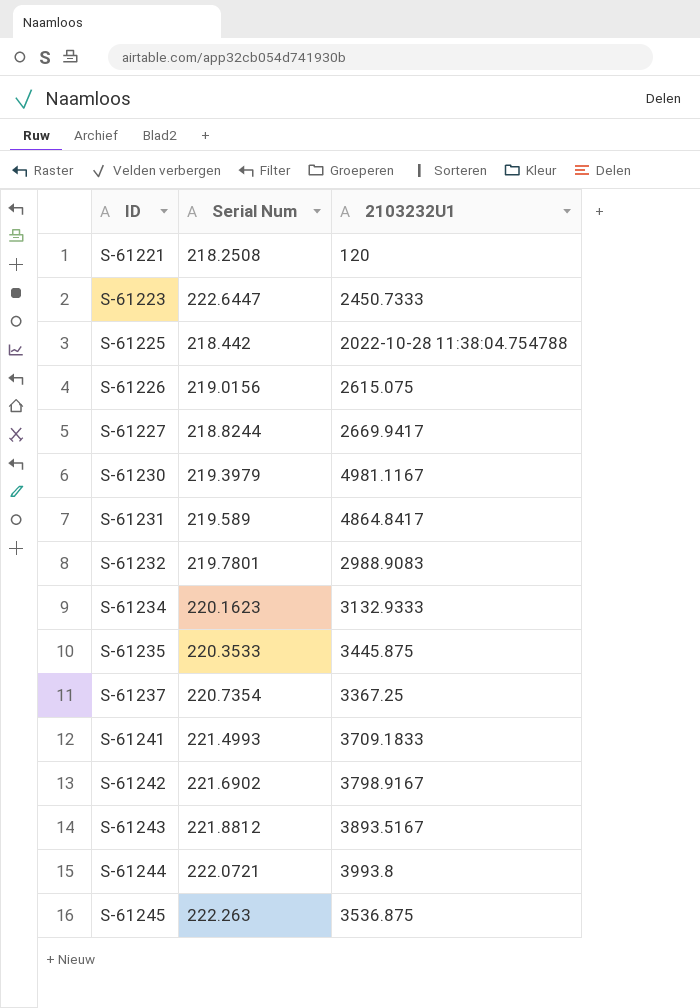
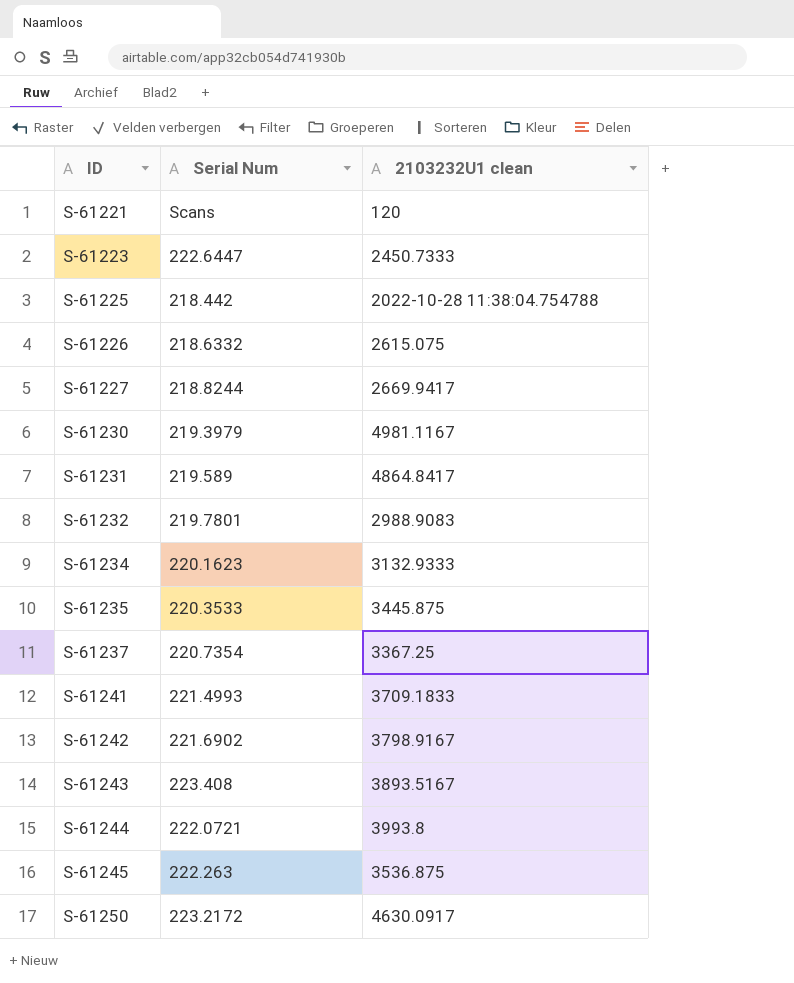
column name: 2103232U1 -> 2103232U1 clean
S-61221 | Serial Num: 218.2508 -> Scans
S-61226 | Serial Num: 219.0156 -> 218.6332
S-61243 | Serial Num: 221.8812 -> 223.408
row S-61250: none -> 223.2172 | 4630.0917

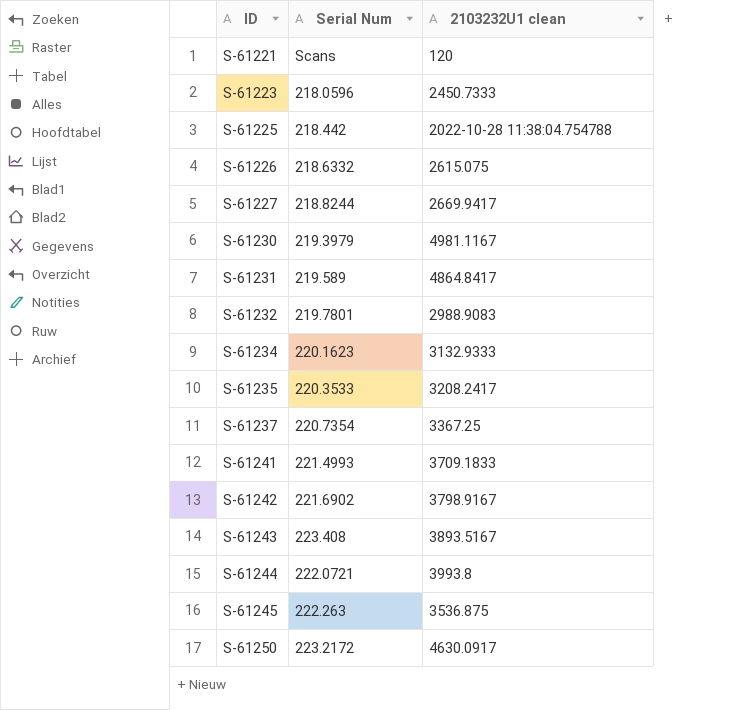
S-61223 | Serial Num: 222.6447 -> 218.0596
S-61235 | 2103232U1 clean: 3445.875 -> 3208.2417

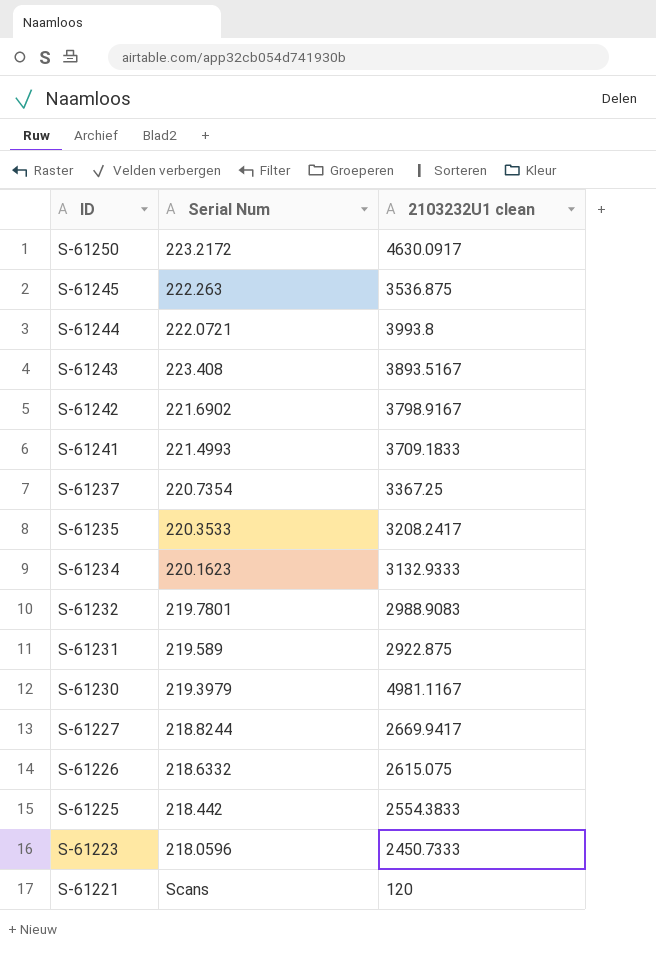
row order: ID ascending -> ID descending
S-61231 | 2103232U1 clean: 4864.8417 -> 2922.875
S-61225 | 2103232U1 clean: 2022-10-28 11:38:04.754788 -> 2554.3833

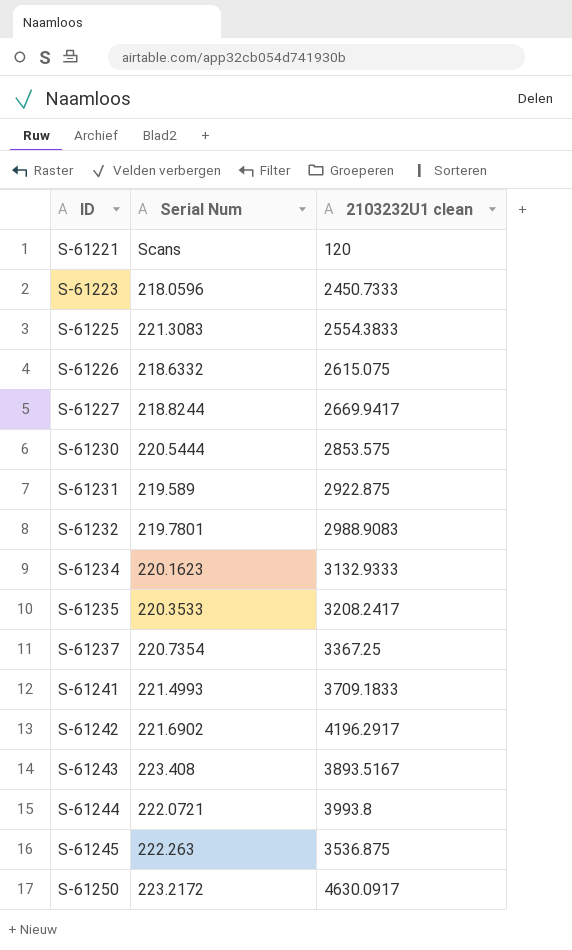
row order: ID descending -> ID ascending
S-61225 | Serial Num: 218.442 -> 221.3083
S-61230 | Serial Num: 219.3979 -> 220.5444
S-61230 | 2103232U1 clean: 4981.1167 -> 2853.575
S-61242 | 2103232U1 clean: 3798.9167 -> 4196.2917

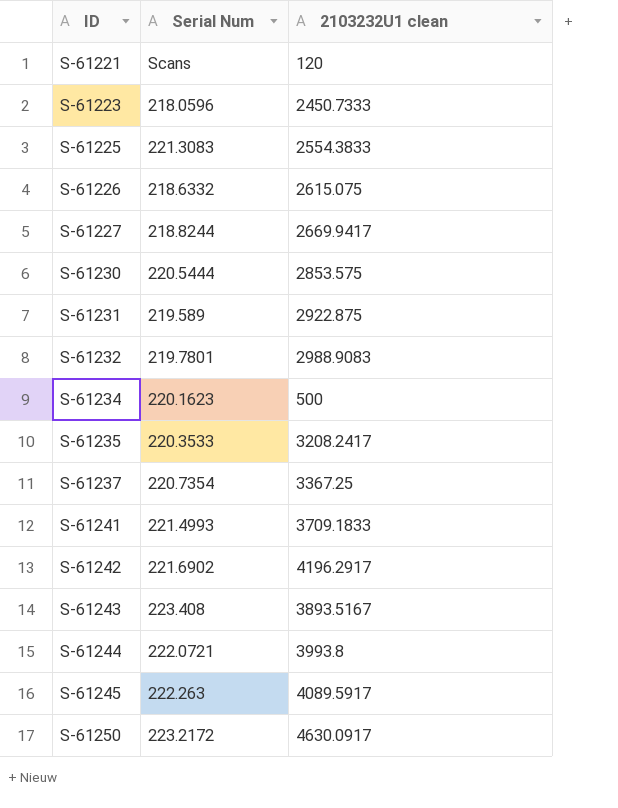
S-61234 | 2103232U1 clean: 3132.9333 -> 500
S-61245 | 2103232U1 clean: 3536.875 -> 4089.5917

